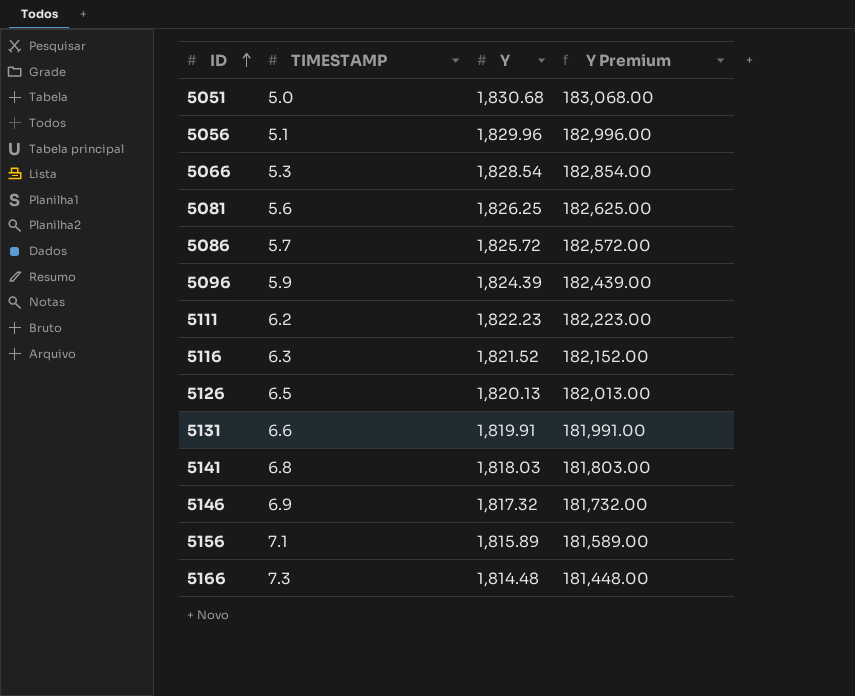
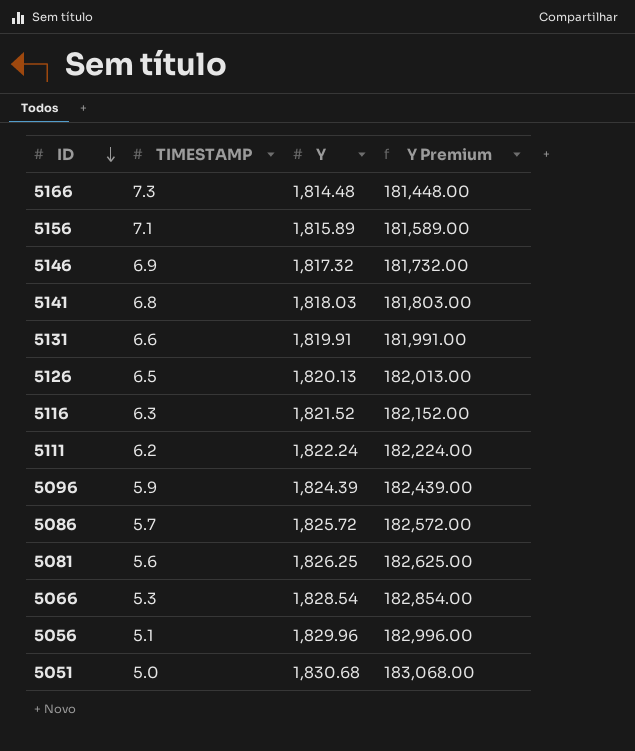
row order: ID ascending -> ID descending
5111 | Y: 1,822.23 -> 1,822.24
5111 | Y Premium: 182,223.00 -> 182,224.00

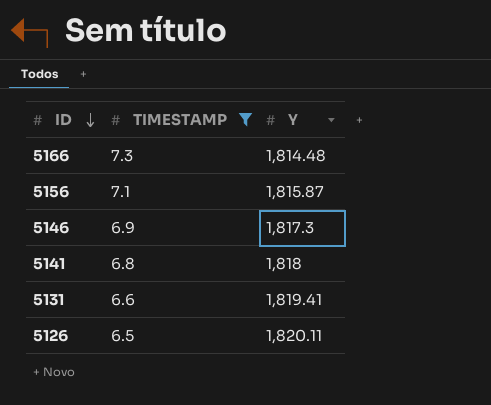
filter: none -> TIMESTAMP >= 6.5
column Y Premium | formula: [Y] * 100 -> none
5156 | Y: 1,815.89 -> 1,815.87
5146 | Y: 1,817.32 -> 1,817.3
5141 | Y: 1,818.03 -> 1,818
5131 | Y: 1,819.91 -> 1,819.41
5126 | Y: 1,820.13 -> 1,820.11

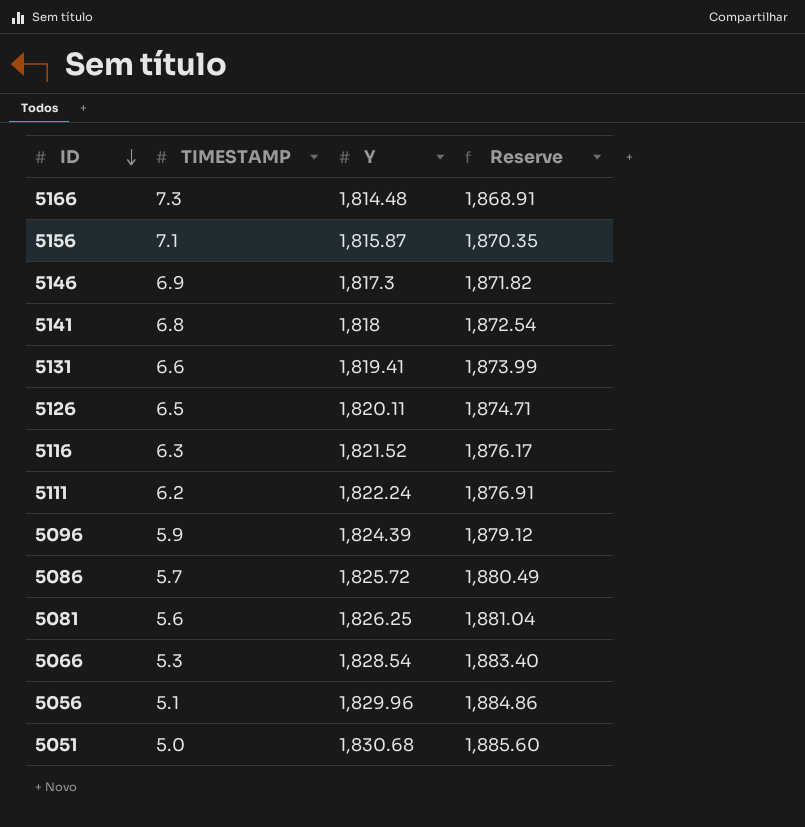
filter: TIMESTAMP >= 6.5 -> none
column Reserve | formula: none -> [Y] * 1.03

